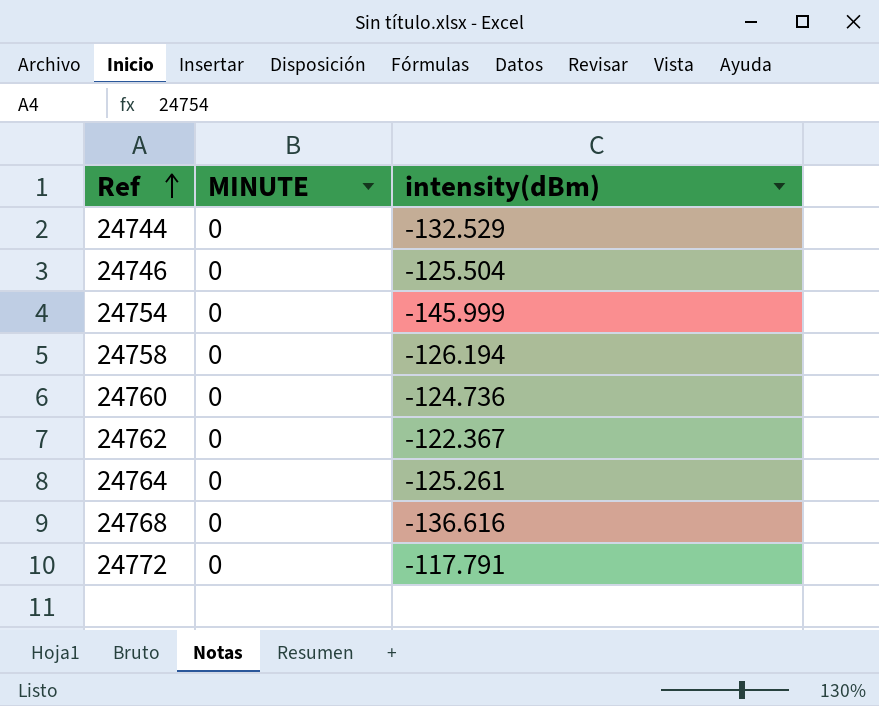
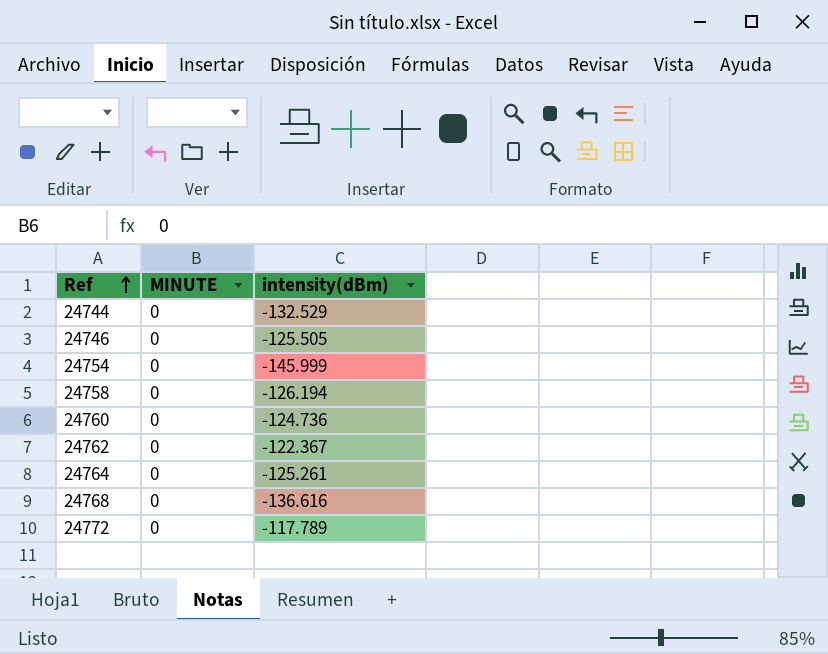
24746 | intensity(dBm): -125.504 -> -125.505
24772 | intensity(dBm): -117.791 -> -117.789

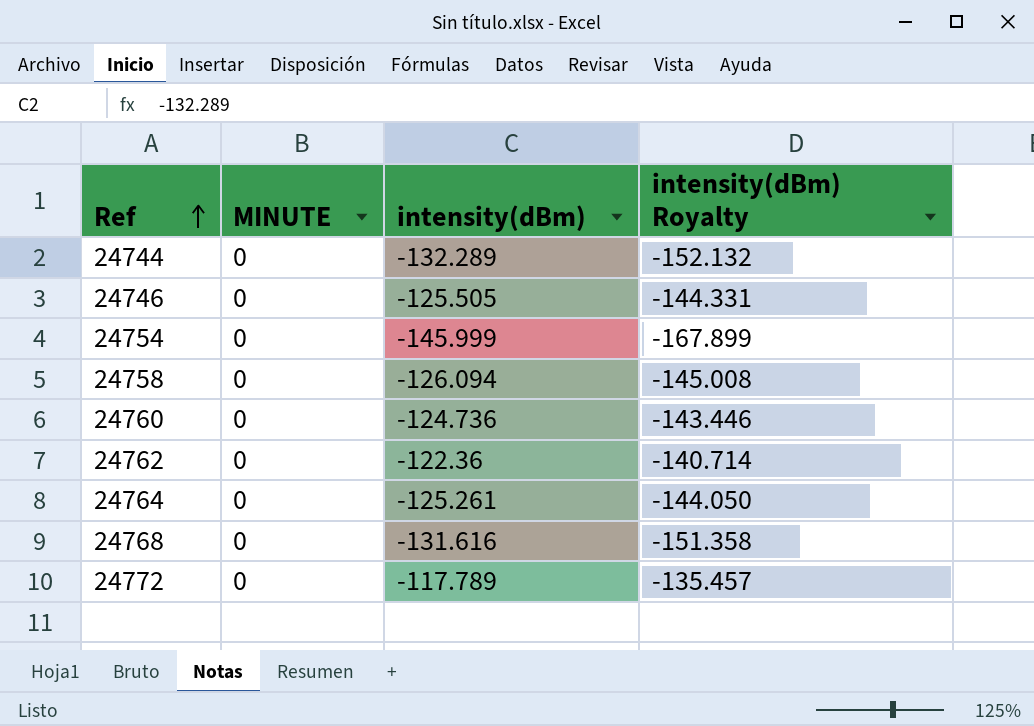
column intensity(dBm) Royalty | formula: none -> [intensity(dBm)] * 1.15
24744 | intensity(dBm): -132.529 -> -132.289
24758 | intensity(dBm): -126.194 -> -126.094
24762 | intensity(dBm): -122.367 -> -122.36
24768 | intensity(dBm): -136.616 -> -131.616

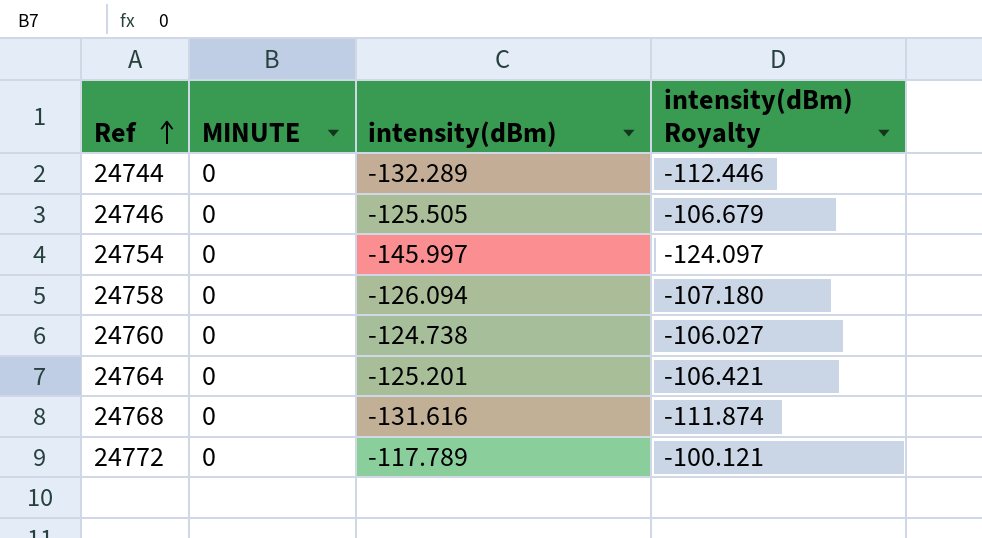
column intensity(dBm) Royalty | formula: [intensity(dBm)] * 1.15 -> [intensity(dBm)] * 0.85
row 24762: 0 | -122.36 | -140.714 -> none
24754 | intensity(dBm): -145.999 -> -145.997
24760 | intensity(dBm): -124.736 -> -124.738
24764 | intensity(dBm): -125.261 -> -125.201

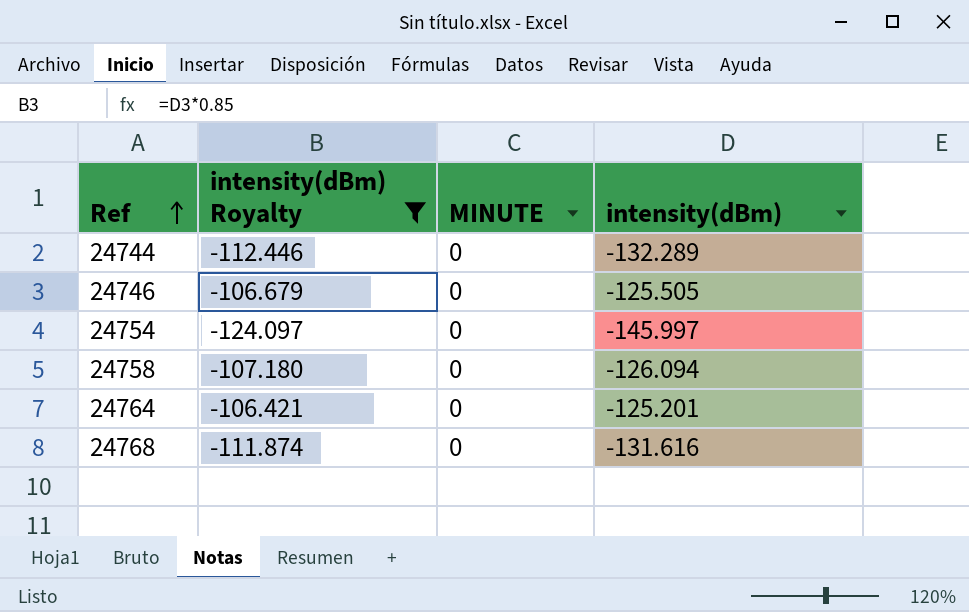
filter: none -> intensity(dBm) Royalty <= -106.421
column intensity(dBm) Royalty | position: 4 -> 2

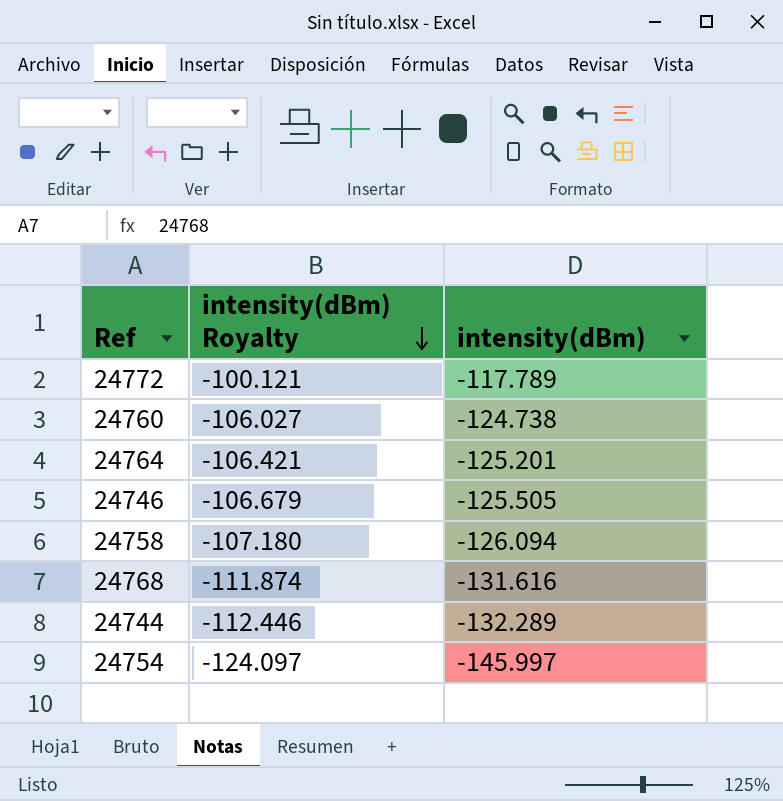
filter: intensity(dBm) Royalty <= -106.421 -> none
row order: Ref ascending -> intensity(dBm) Royalty descending
column MINUTE | position: 3 -> none

